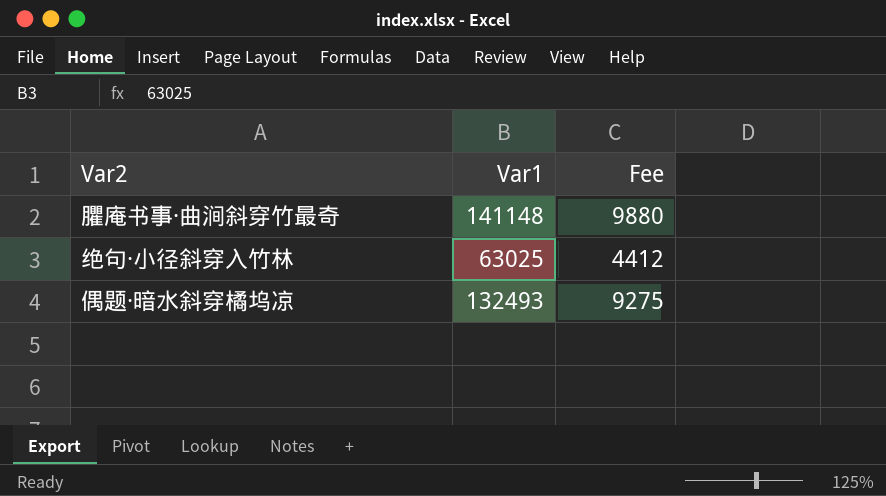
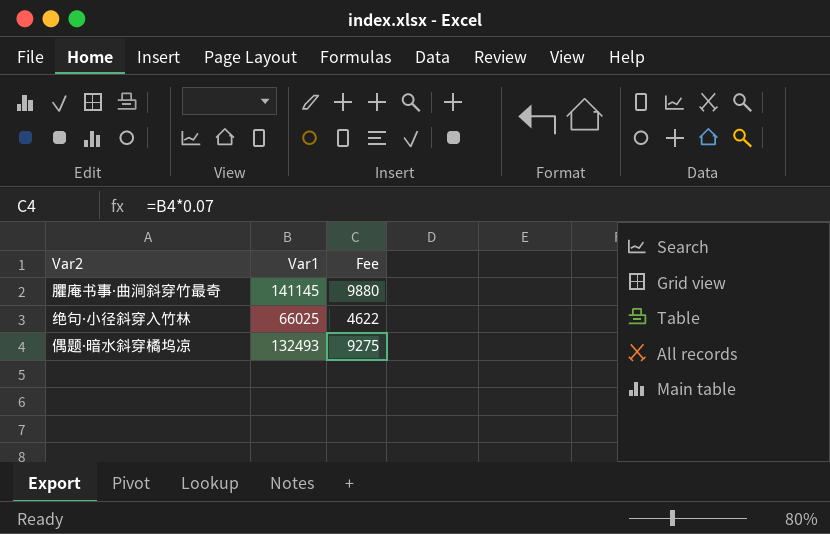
臞庵书事·曲涧斜穿竹最奇 | Var1: 141148 -> 141145
绝句·小径斜穿入竹林 | Var1: 63025 -> 66025
绝句·小径斜穿入竹林 | Fee: 4412 -> 4622

